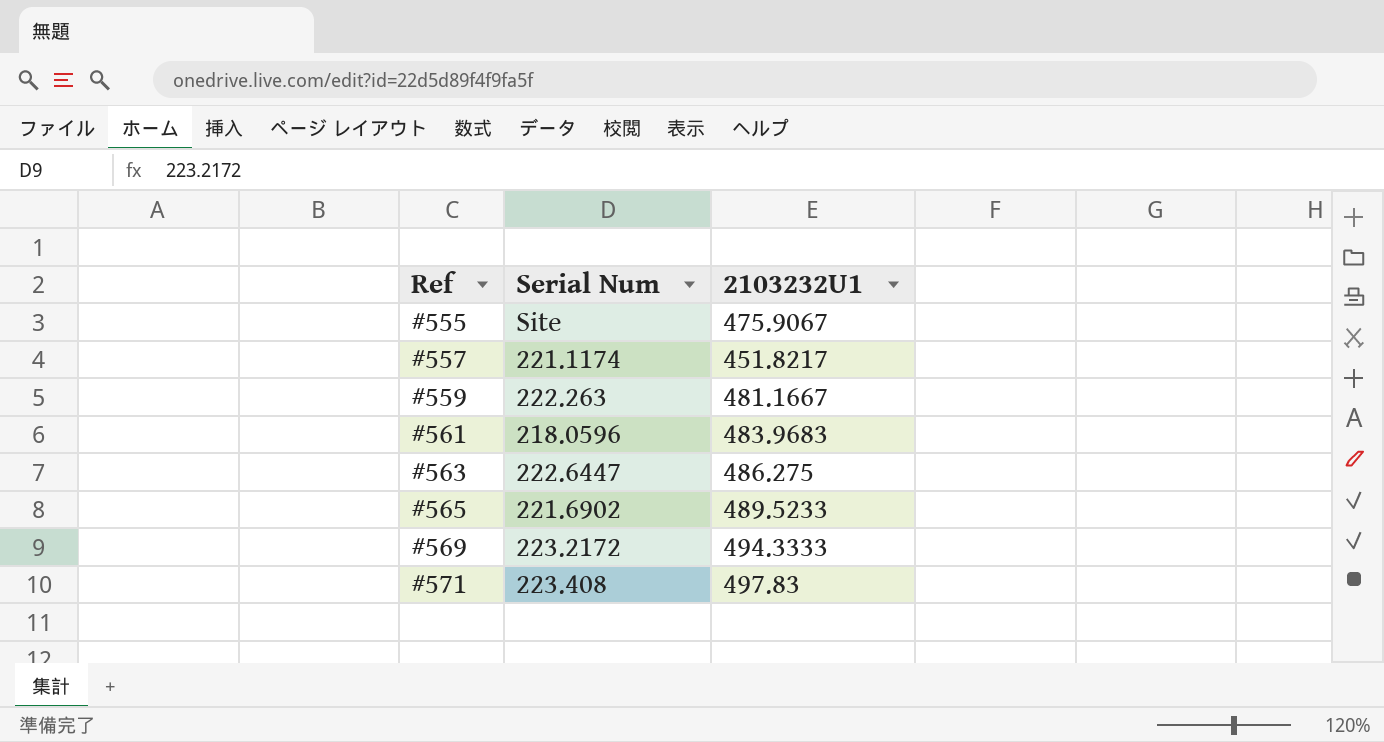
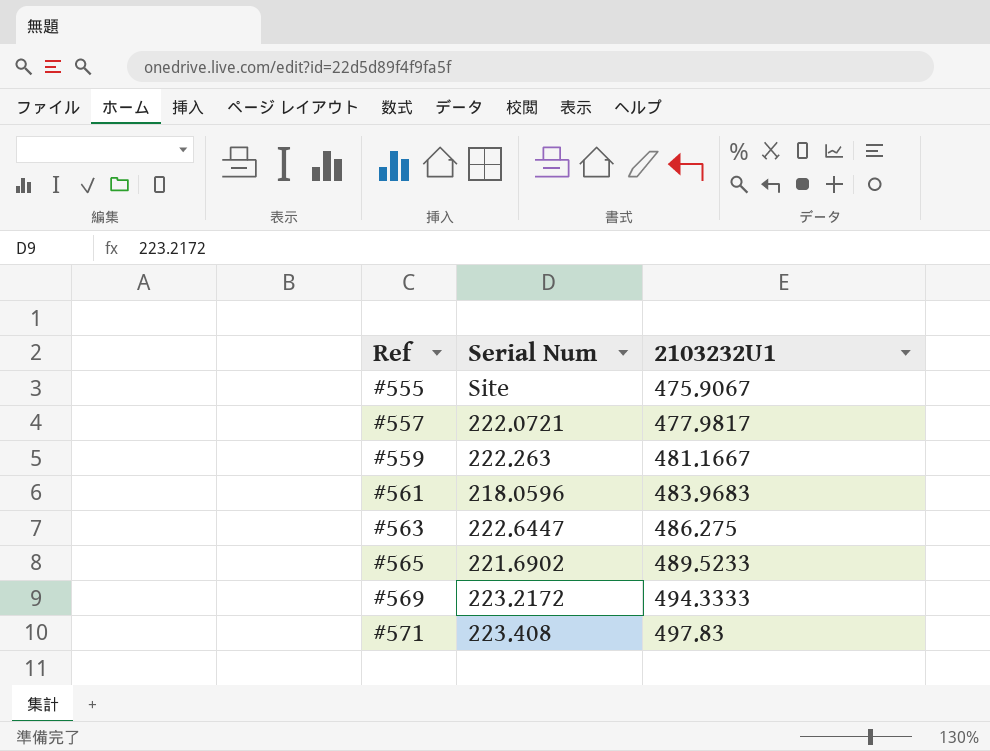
#557 | Serial Num: 221.1174 -> 222.0721
#557 | 2103232U1: 451.8217 -> 477.9817

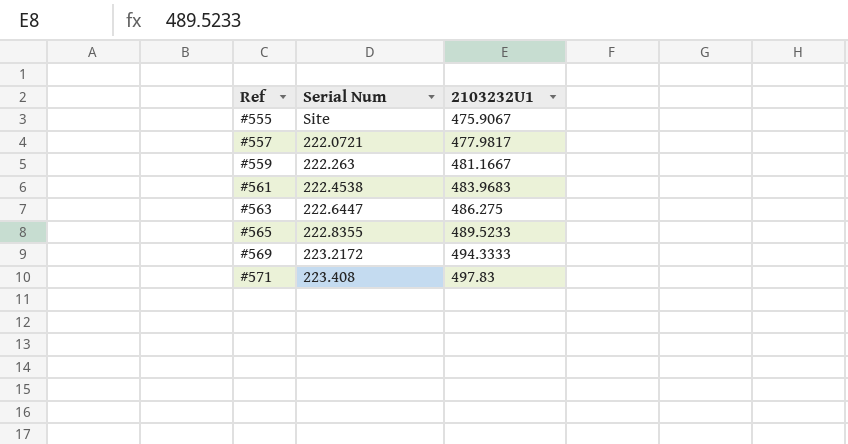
#561 | Serial Num: 218.0596 -> 222.4538
#565 | Serial Num: 221.6902 -> 222.8355

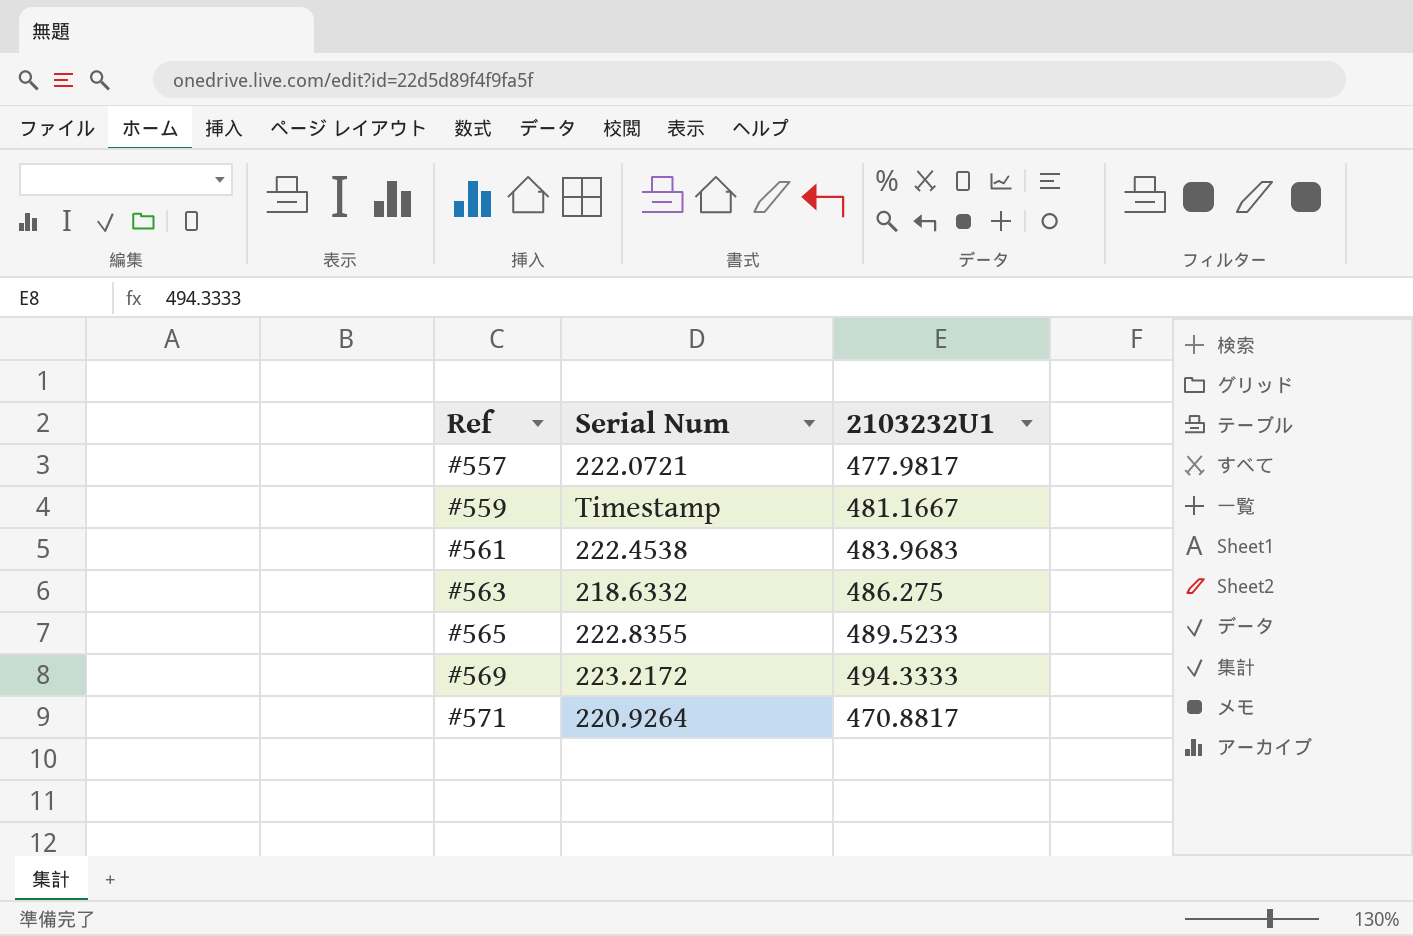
row #555: Site | 475.9067 -> none
#559 | Serial Num: 222.263 -> Timestamp
#563 | Serial Num: 222.6447 -> 218.6332
#571 | Serial Num: 223.408 -> 220.9264
#571 | 2103232U1: 497.83 -> 470.8817

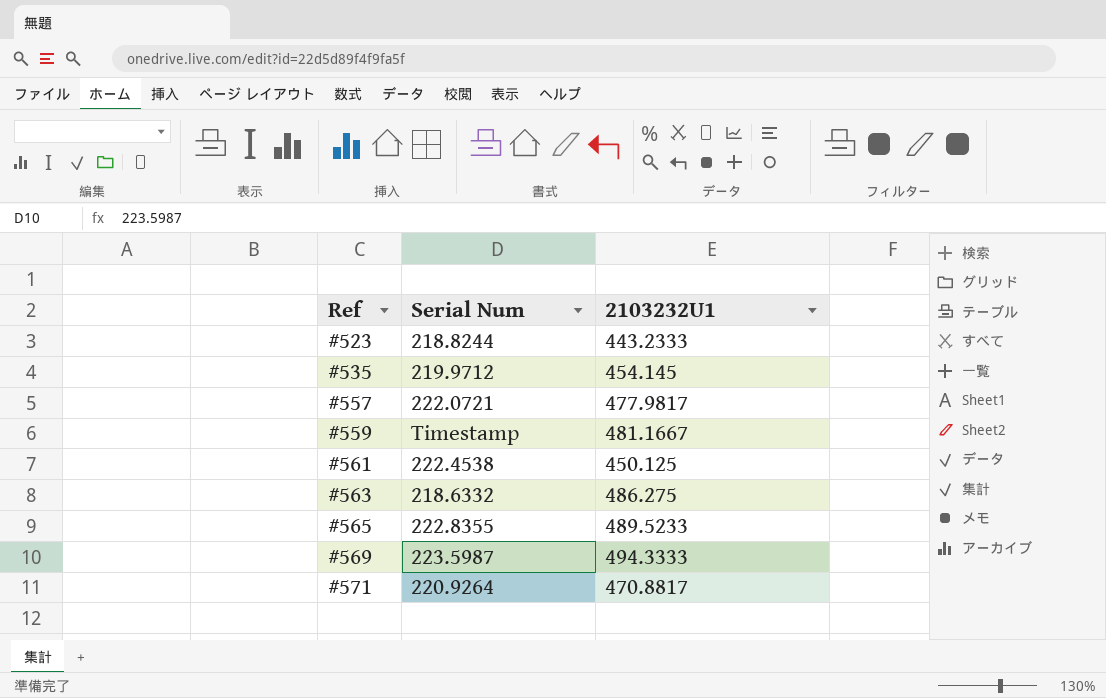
row #523: none -> 218.8244 | 443.2333
row #535: none -> 219.9712 | 454.145
#561 | 2103232U1: 483.9683 -> 450.125
#569 | Serial Num: 223.2172 -> 223.5987

